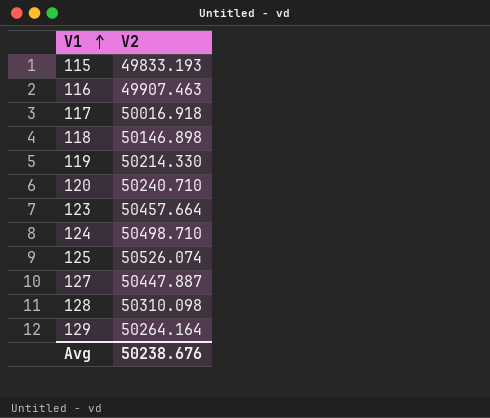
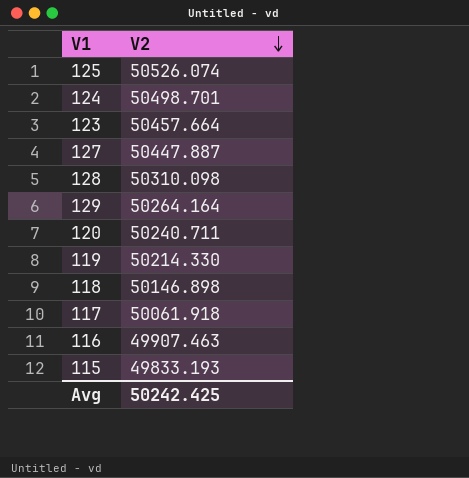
row order: V1 ascending -> V2 descending
124 | V2: 50498.710 -> 50498.701
120 | V2: 50240.710 -> 50240.711
117 | V2: 50016.918 -> 50061.918
Avg | V2: 50238.676 -> 50242.425

